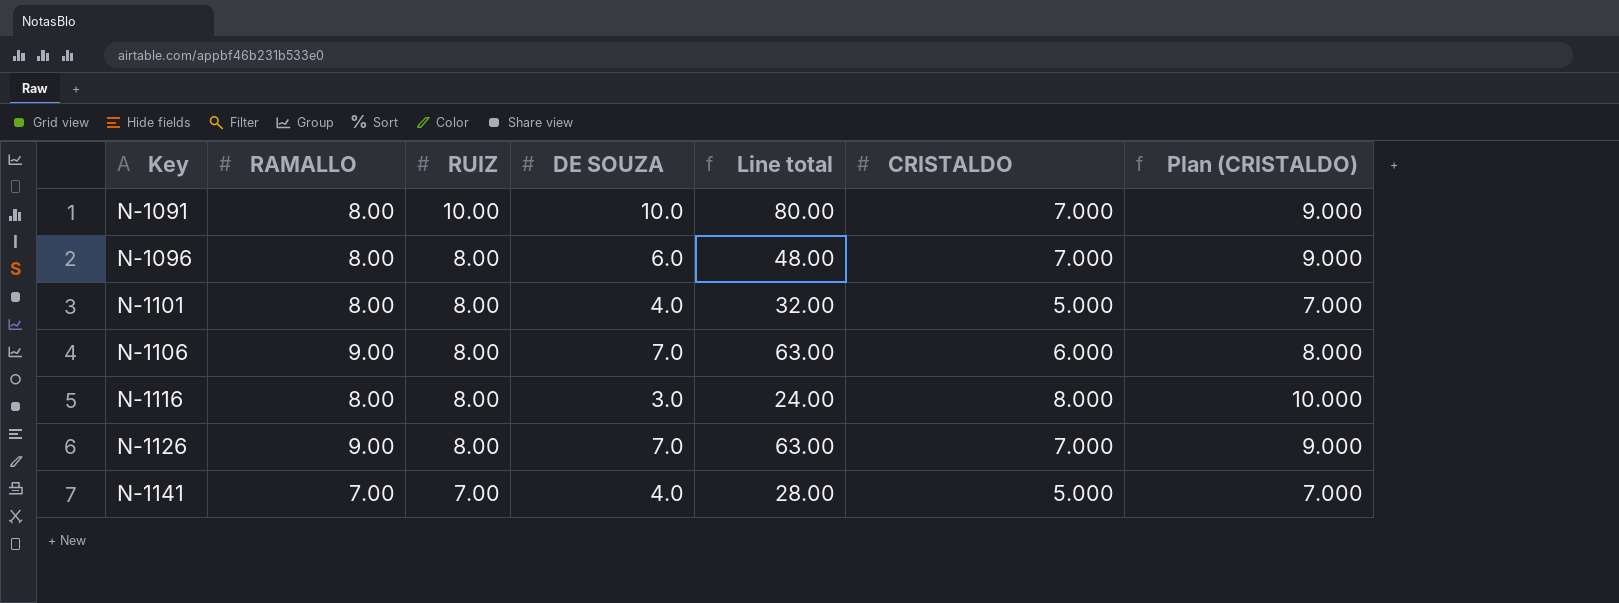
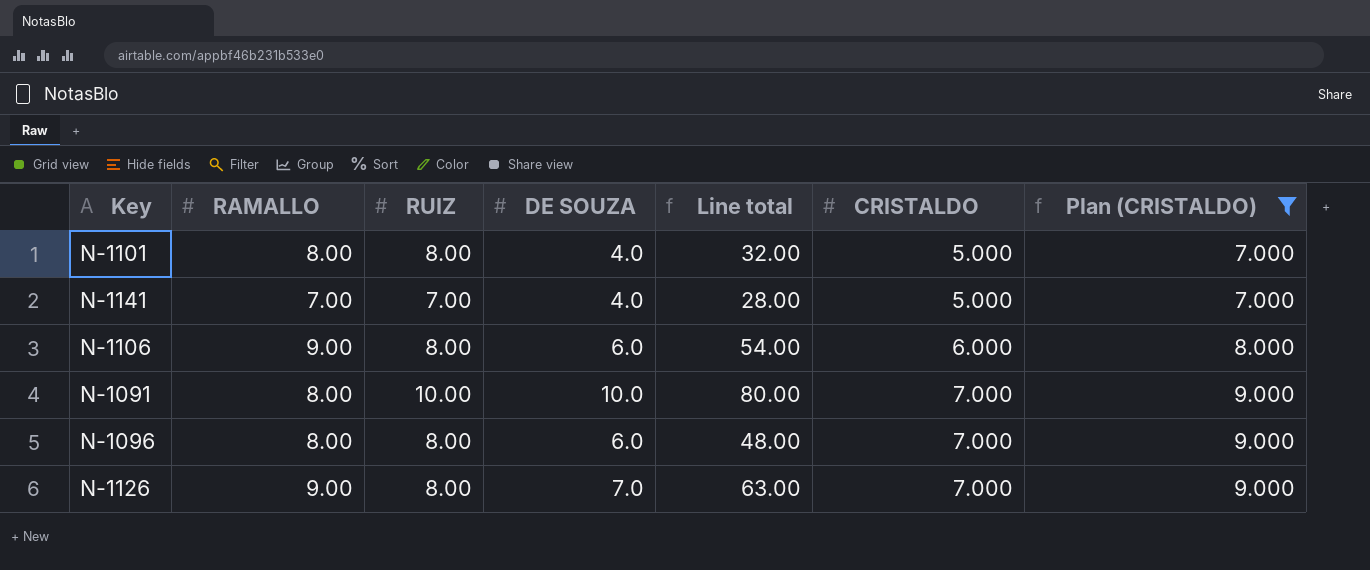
filter: none -> Plan (CRISTALDO) != 10.000
row order: Key ascending -> CRISTALDO ascending
N-1106 | DE SOUZA: 7.0 -> 6.0
N-1106 | Line total: 63.00 -> 54.00

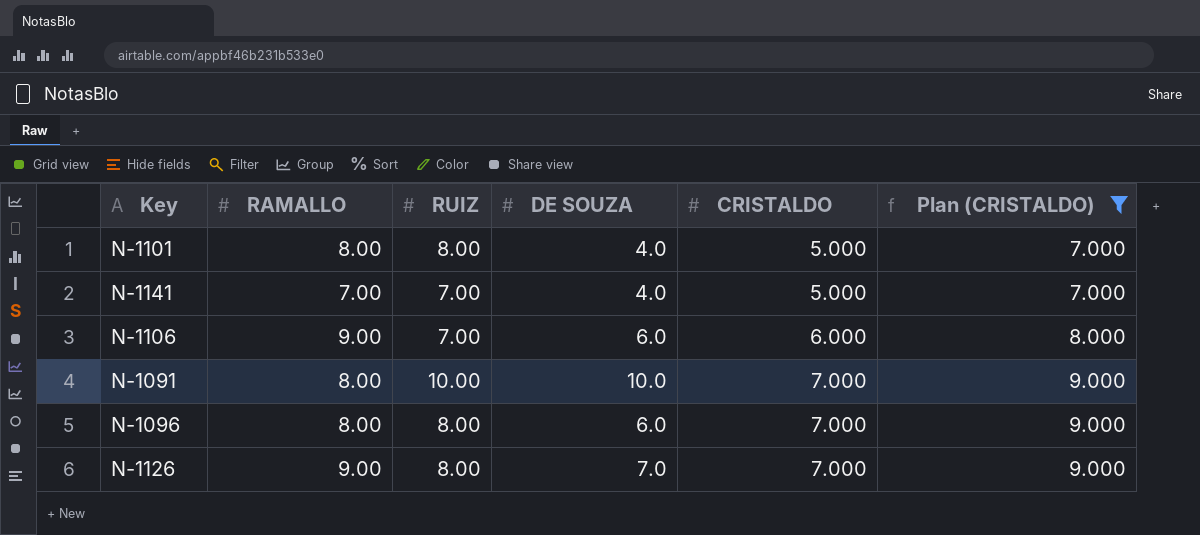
column Line total | formula: [RAMALLO] * [DE SOUZA] -> none
N-1106 | RUIZ: 8.00 -> 7.00

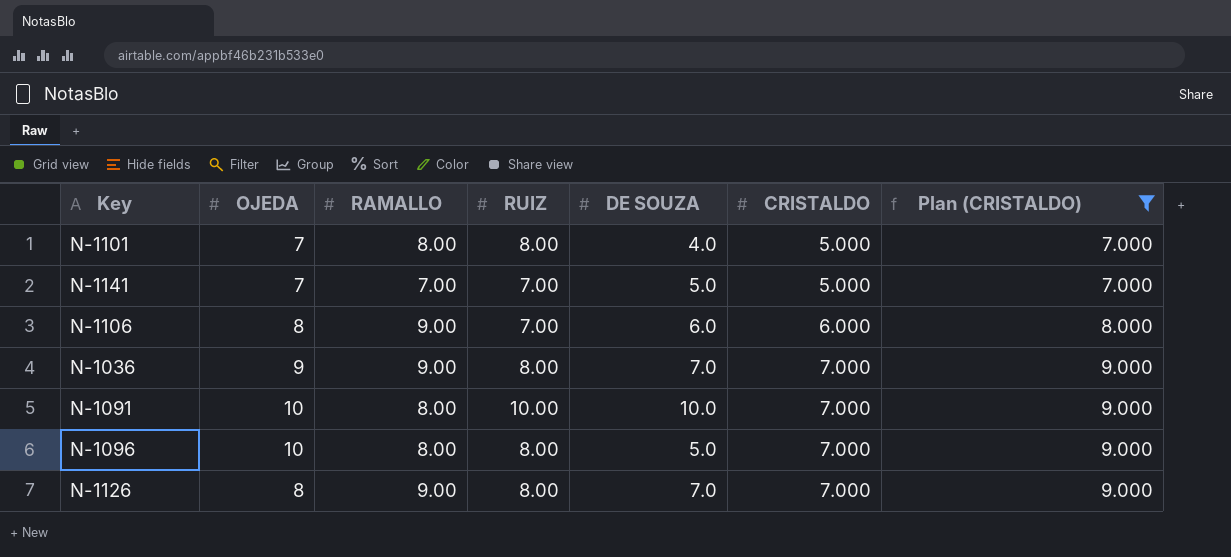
column OJEDA | position: none -> 2
N-1141 | DE SOUZA: 4.0 -> 5.0
row N-1036: none -> 9 | 9.00 | 8.00 | 7.0 | 7.000 | 9.000
N-1096 | DE SOUZA: 6.0 -> 5.0

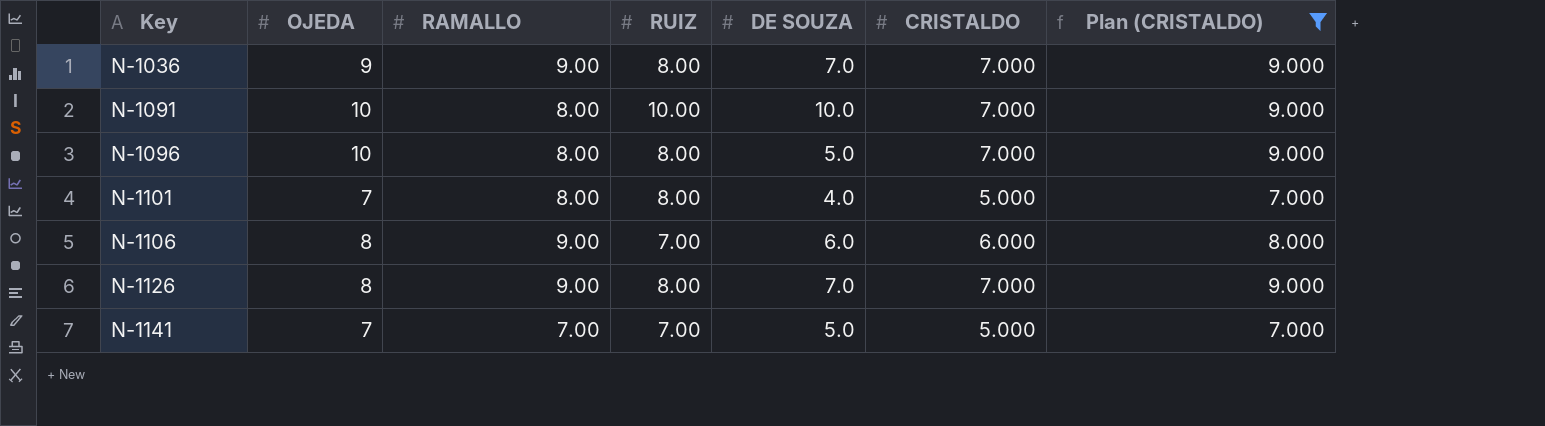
row order: CRISTALDO ascending -> Key ascending

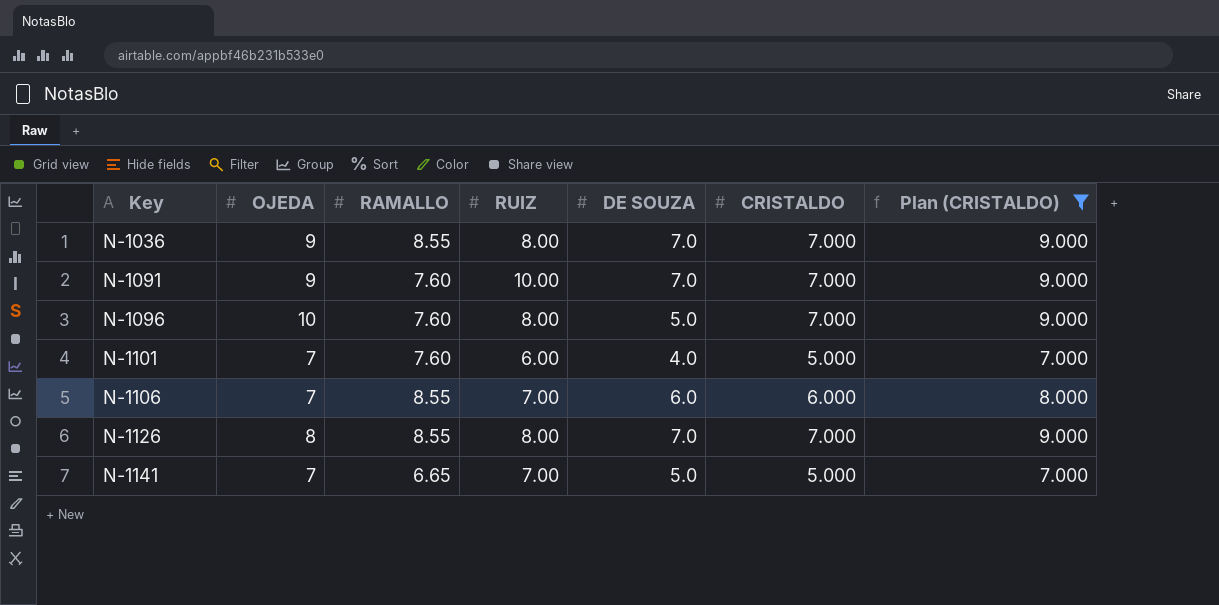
N-1036 | RAMALLO: 9.00 -> 8.55
N-1091 | OJEDA: 10 -> 9
N-1091 | RAMALLO: 8.00 -> 7.60
N-1091 | DE SOUZA: 10.0 -> 7.0
N-1096 | RAMALLO: 8.00 -> 7.60
N-1101 | RAMALLO: 8.00 -> 7.60
N-1101 | RUIZ: 8.00 -> 6.00
N-1106 | OJEDA: 8 -> 7
N-1106 | RAMALLO: 9.00 -> 8.55
N-1126 | RAMALLO: 9.00 -> 8.55
N-1141 | RAMALLO: 7.00 -> 6.65

